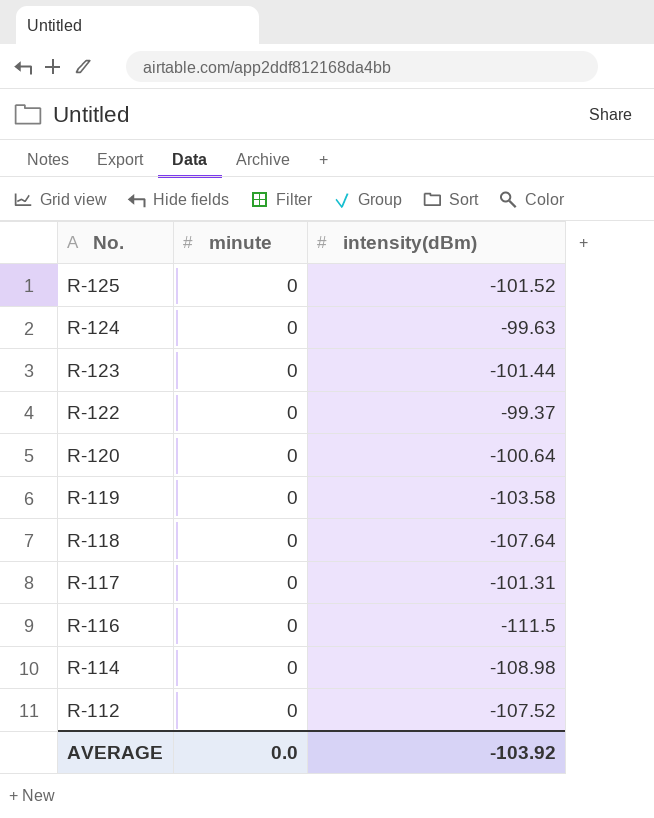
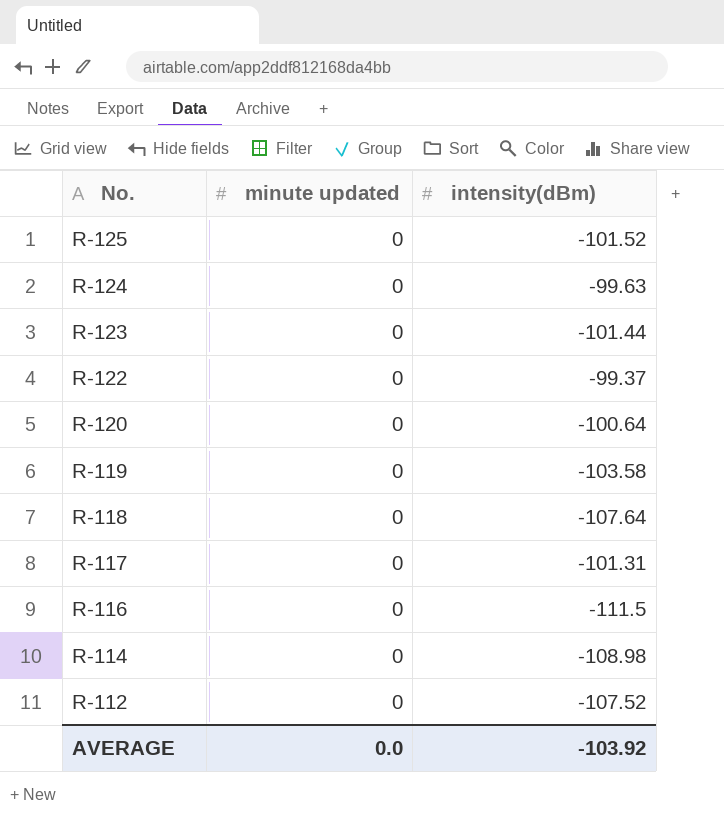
column name: minute -> minute updated

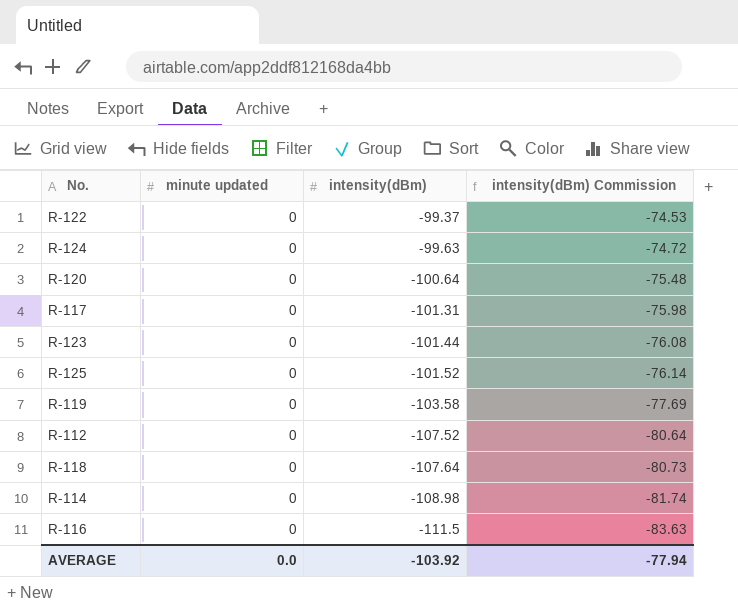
row order: No. descending -> intensity(dBm) descending
column intensity(dBm) Commission | formula: none -> [intensity(dBm)] * 0.75

